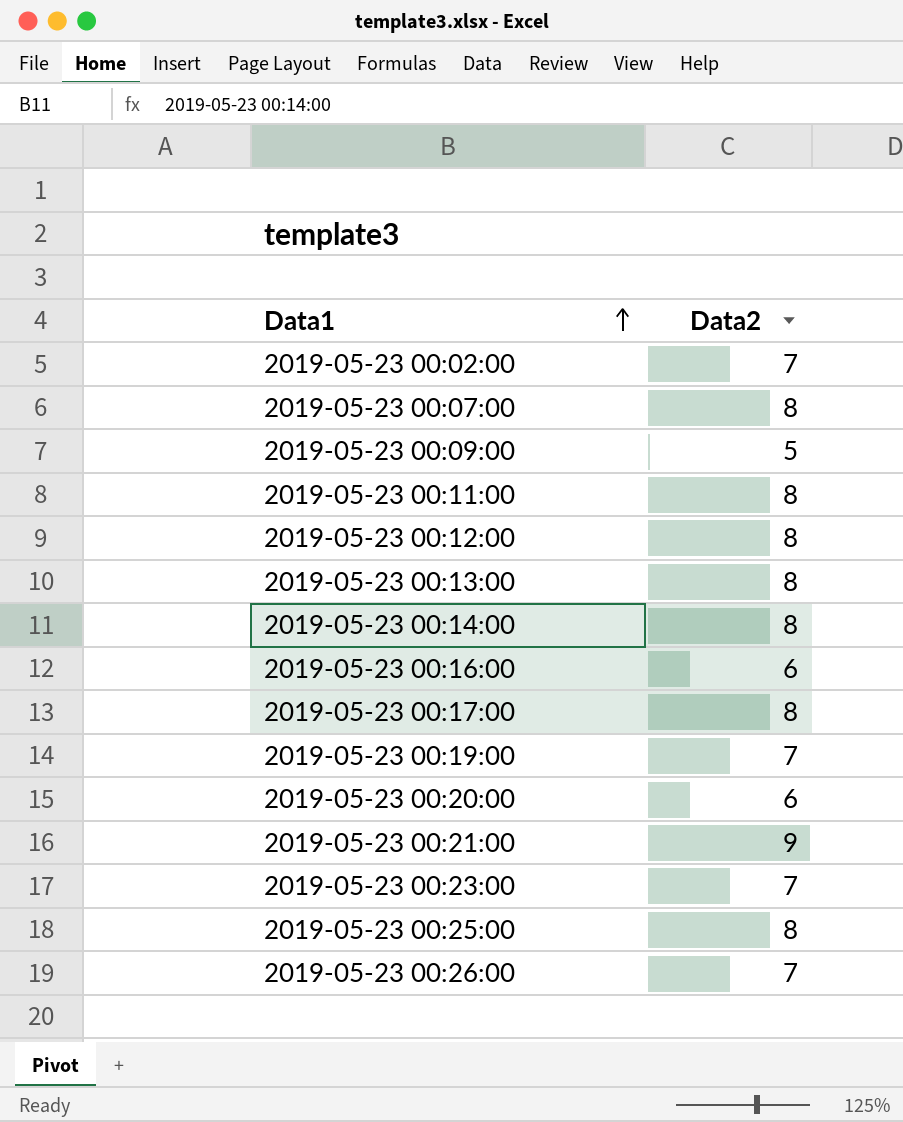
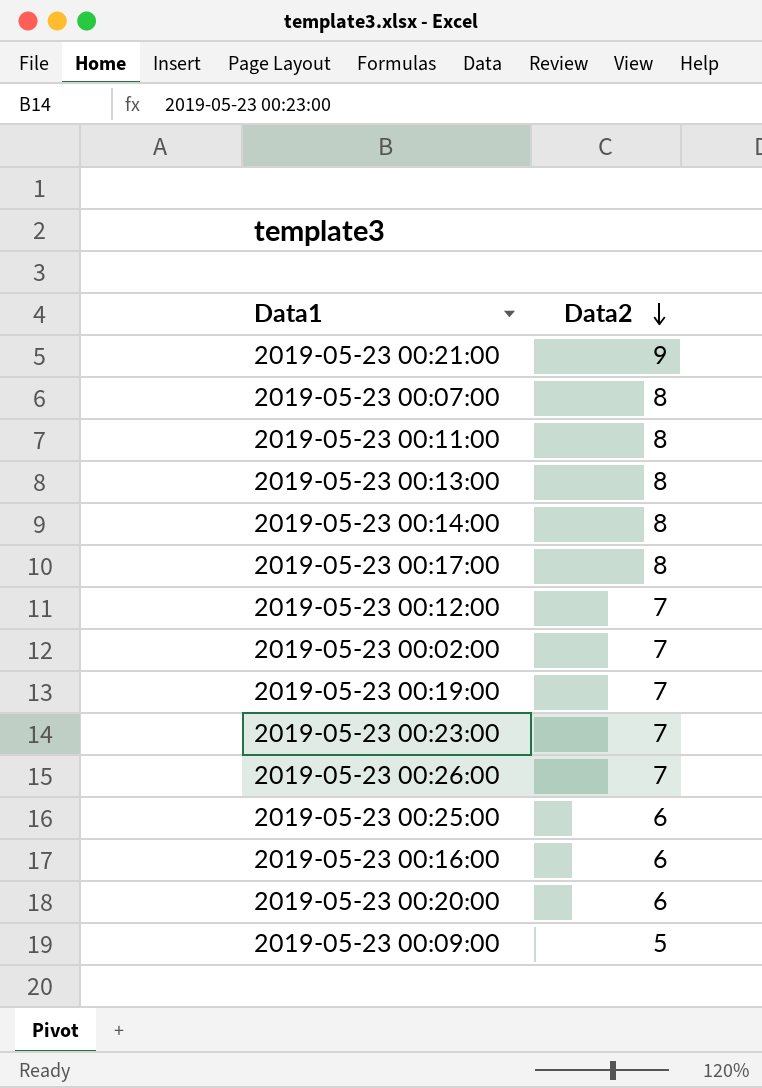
row order: Data1 ascending -> Data2 descending
2019-05-23 00:12:00 | Data2: 8 -> 7
2019-05-23 00:25:00 | Data2: 8 -> 6

